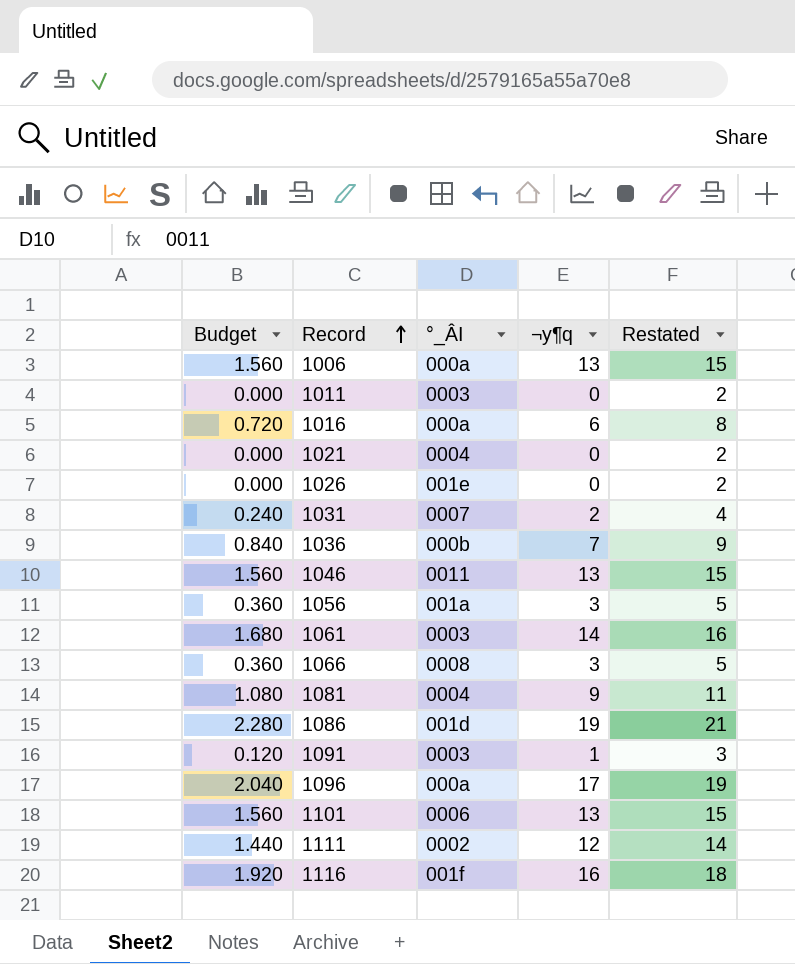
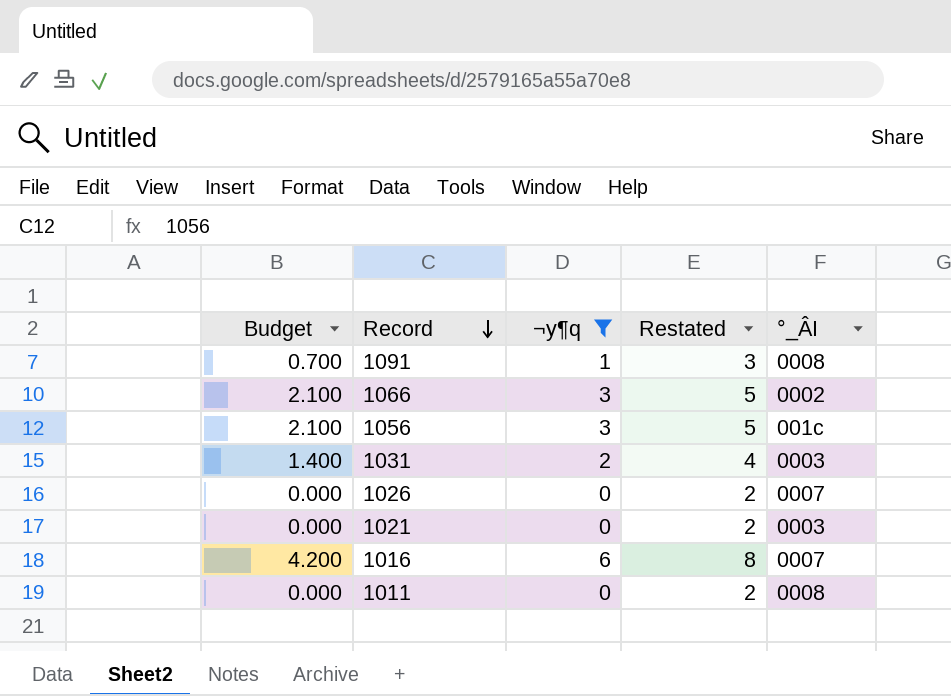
filter: none -> ¬y¶q <= 6
row order: Record ascending -> Record descending
column Budget | formula: [¬y¶q] * 0.12 -> [¬y¶q] * 0.7
column °_ÂI | position: 3 -> 5
1091 | °_ÂI: 0003 -> 0008
1066 | °_ÂI: 0008 -> 0002
1056 | °_ÂI: 001a -> 001c
1031 | °_ÂI: 0007 -> 0003
1026 | °_ÂI: 001e -> 0007
1021 | °_ÂI: 0004 -> 0003
1016 | °_ÂI: 000a -> 0007
1011 | °_ÂI: 0003 -> 0008

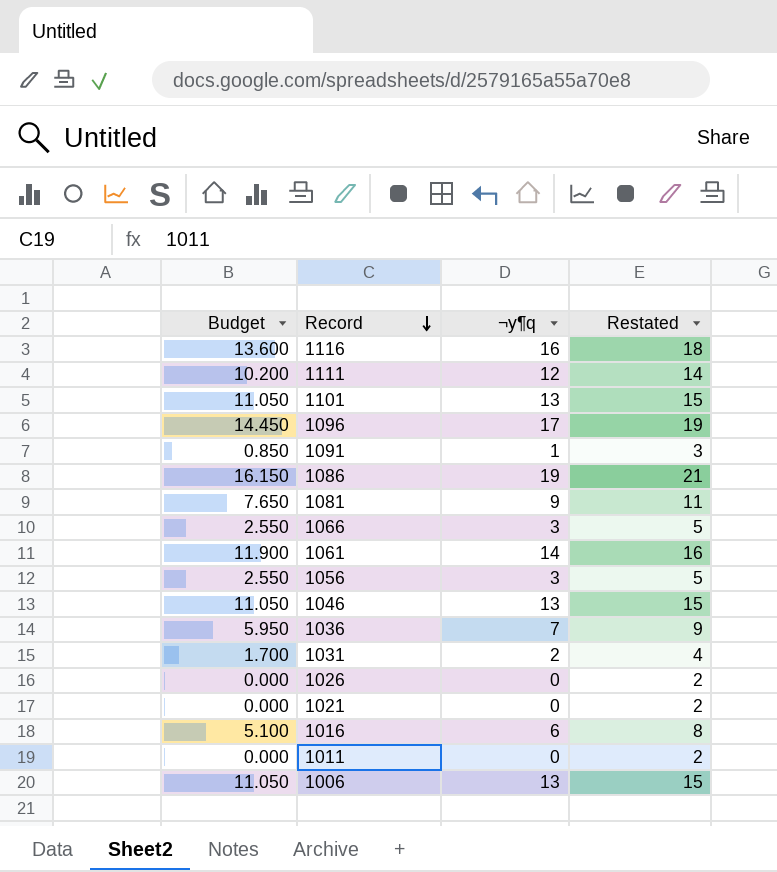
filter: ¬y¶q <= 6 -> none
column °_ÂI | position: 5 -> none
column Budget | formula: [¬y¶q] * 0.7 -> [¬y¶q] * 0.85

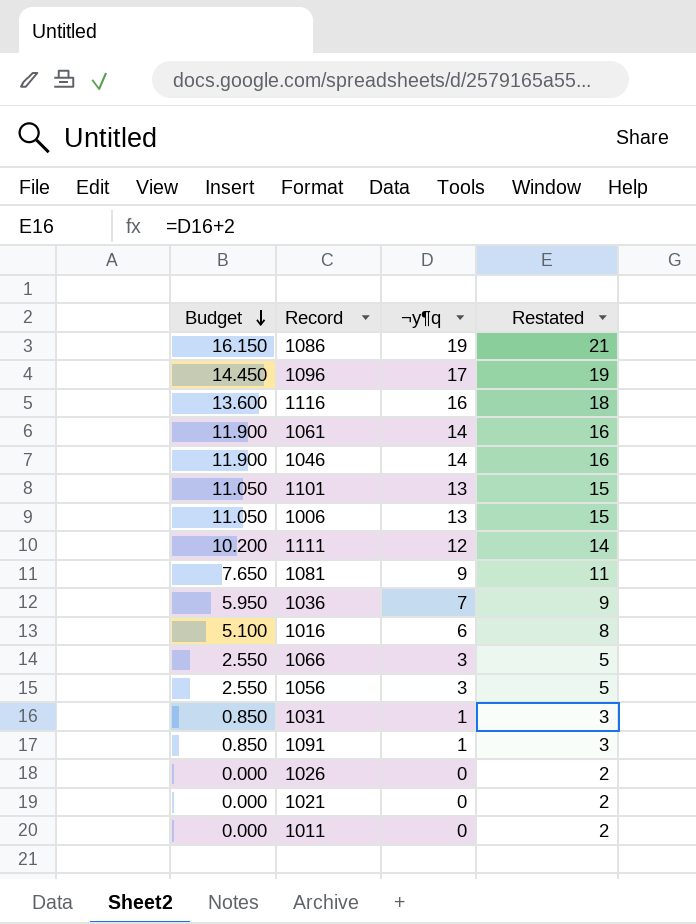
row order: Record descending -> Budget descending
1046 | Budget: 11.050 -> 11.900
1046 | ¬y¶q: 13 -> 14
1046 | Restated: 15 -> 16
1031 | Budget: 1.700 -> 0.850
1031 | ¬y¶q: 2 -> 1
1031 | Restated: 4 -> 3

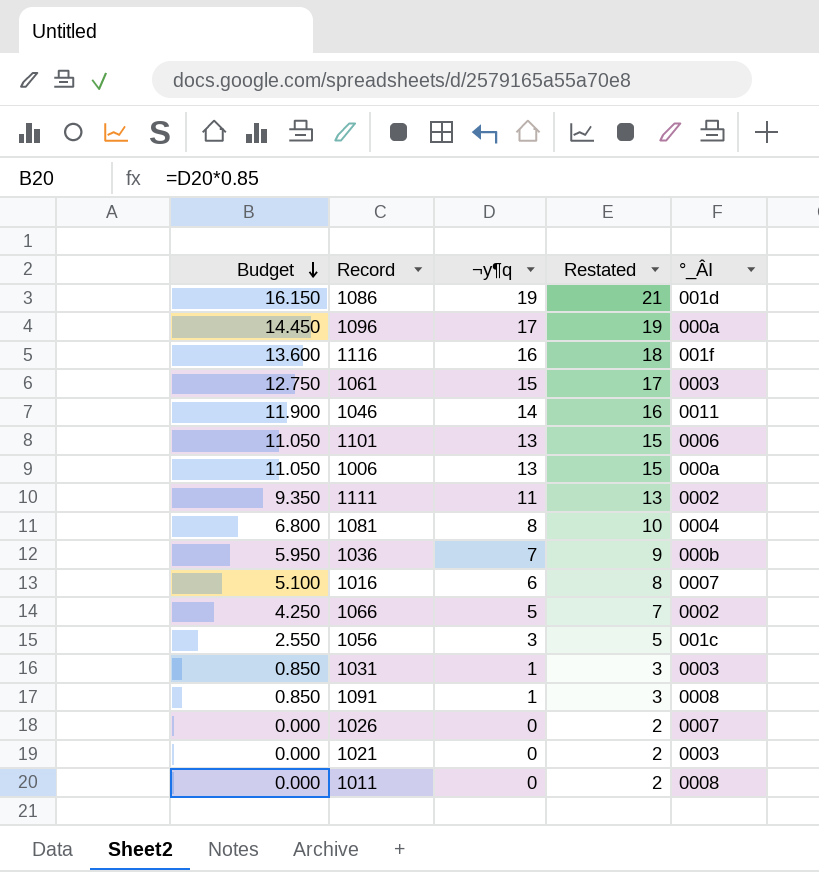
column °_ÂI | position: none -> 5
1061 | Budget: 11.900 -> 12.750
1061 | ¬y¶q: 14 -> 15
1061 | Restated: 16 -> 17
1111 | Budget: 10.200 -> 9.350
1111 | ¬y¶q: 12 -> 11
1111 | Restated: 14 -> 13
1081 | Budget: 7.650 -> 6.800
1081 | ¬y¶q: 9 -> 8
1081 | Restated: 11 -> 10
1066 | Budget: 2.550 -> 4.250
1066 | ¬y¶q: 3 -> 5
1066 | Restated: 5 -> 7

